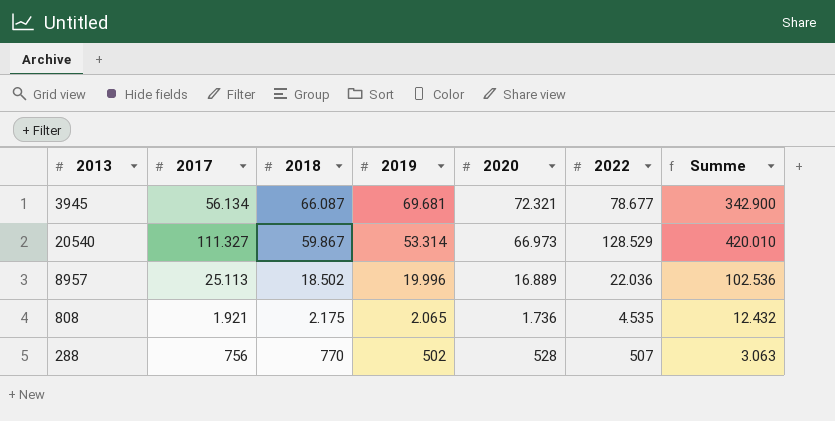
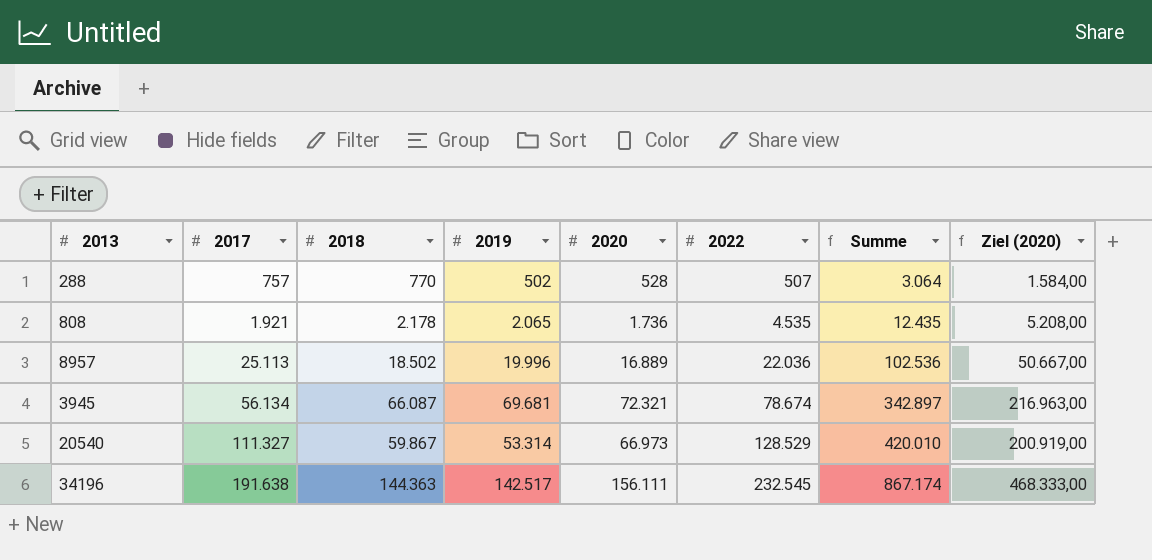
row order: 2018 descending -> 2017 ascending
column Ziel (2020) | formula: none -> [2020] * 3
288 | 2017: 756 -> 757
288 | Summe: 3.063 -> 3.064
808 | 2018: 2.175 -> 2.178
808 | Summe: 12.432 -> 12.435
3945 | 2022: 78.677 -> 78.674
3945 | Summe: 342.900 -> 342.897
row 34196: none -> 191.638 | 144.363 | 142.517 | 156.111 | 232.545 | 867.174 | 468.333,00

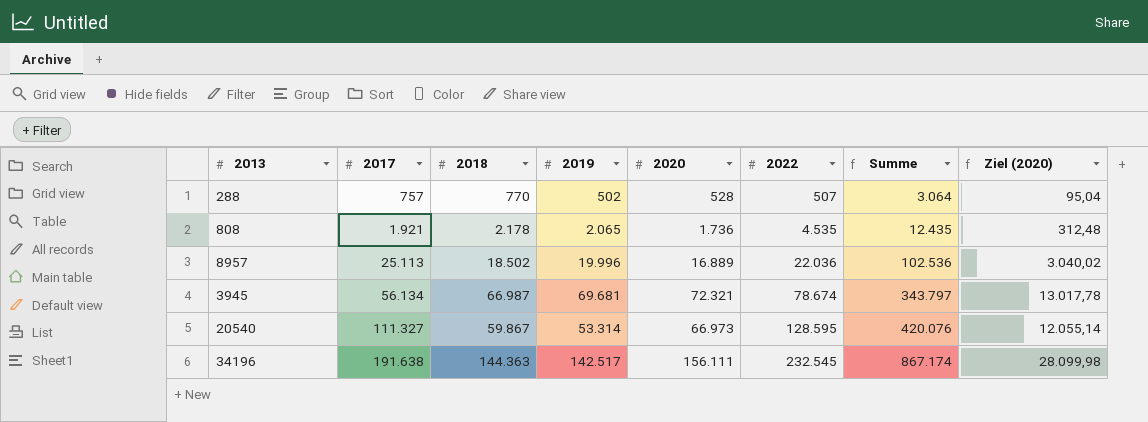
column Ziel (2020) | formula: [2020] * 3 -> [2020] * 0,18
3945 | 2018: 66.087 -> 66.987
3945 | Summe: 342.897 -> 343.797
20540 | 2022: 128.529 -> 128.595
20540 | Summe: 420.010 -> 420.076

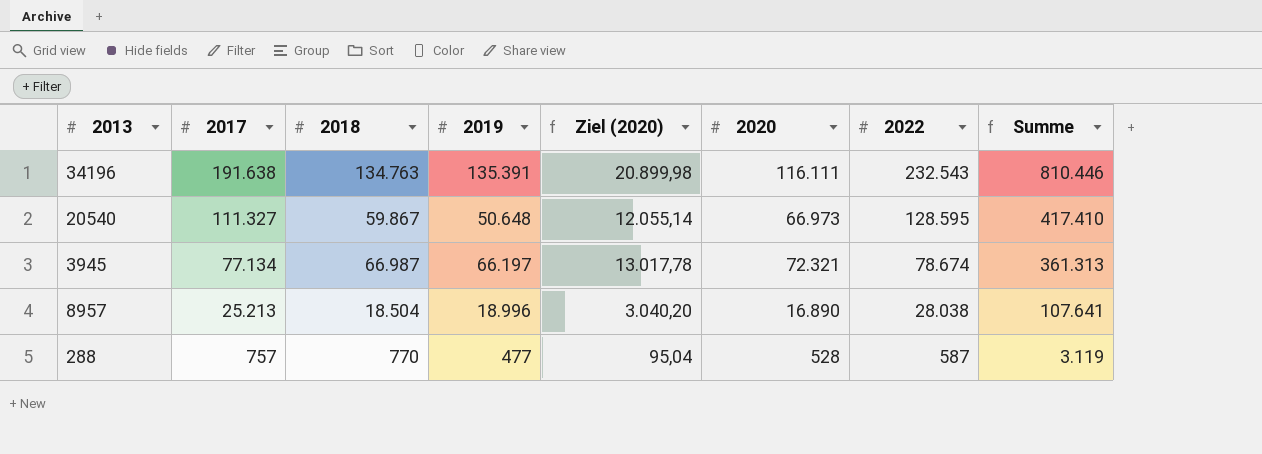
row order: 2017 ascending -> 2017 descending
column Ziel (2020) | position: 8 -> 5
row 808: 1.921 | 2.178 | 2.065 | 1.736 | 4.535 | 12.435 | 312,48 -> none
34196 | 2018: 144.363 -> 134.763
34196 | 2019: 142.517 -> 135.391
34196 | Ziel (2020): 28.099,98 -> 20.899,98
34196 | 2020: 156.111 -> 116.111
34196 | 2022: 232.545 -> 232.543
34196 | Summe: 867.174 -> 810.446
20540 | 2019: 53.314 -> 50.648
20540 | Summe: 420.076 -> 417.410
3945 | 2017: 56.134 -> 77.134
3945 | 2019: 69.681 -> 66.197
3945 | Summe: 343.797 -> 361.313
8957 | 2017: 25.113 -> 25.213
8957 | 2018: 18.502 -> 18.504
8957 | 2019: 19.996 -> 18.996
8957 | Ziel (2020): 3.040,02 -> 3.040,20
8957 | 2020: 16.889 -> 16.890
8957 | 2022: 22.036 -> 28.038
8957 | Summe: 102.536 -> 107.641
288 | 2019: 502 -> 477
288 | 2022: 507 -> 587
288 | Summe: 3.064 -> 3.119

